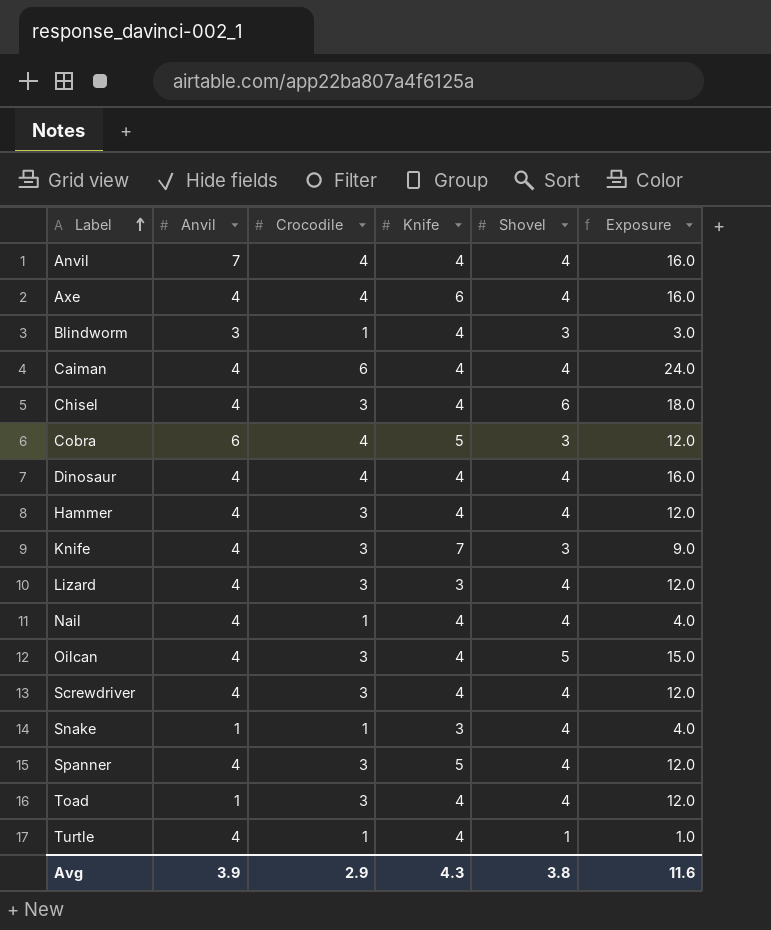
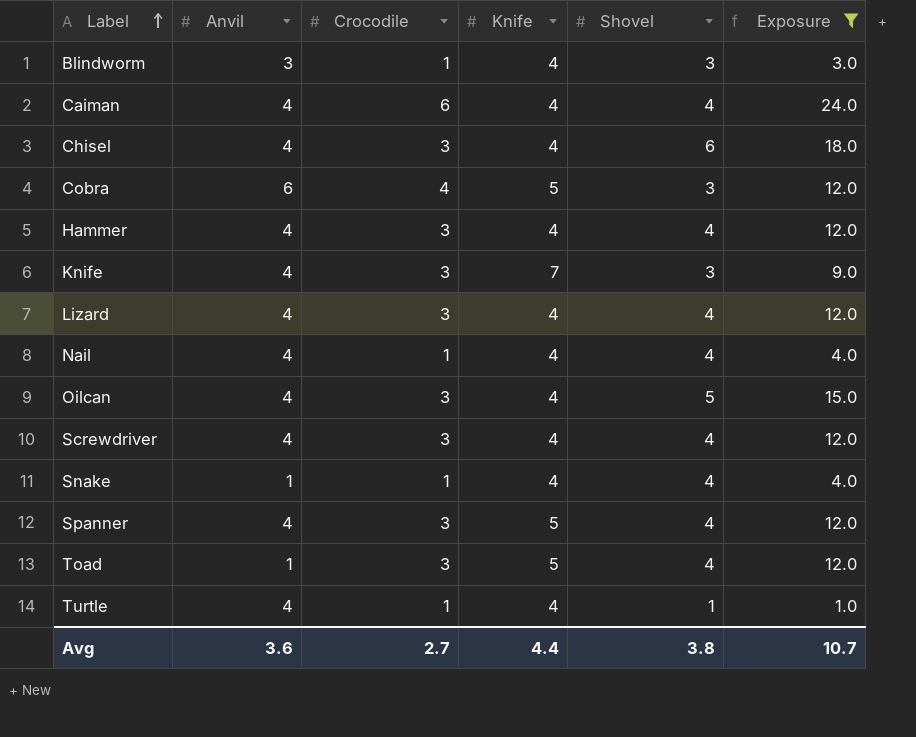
filter: none -> Exposure != 16.0
Lizard | Knife: 3 -> 4
Snake | Knife: 3 -> 4
Toad | Knife: 4 -> 5
Avg | Anvil: 3.9 -> 3.6
Avg | Crocodile: 2.9 -> 2.7
Avg | Knife: 4.3 -> 4.4
Avg | Exposure: 11.6 -> 10.7

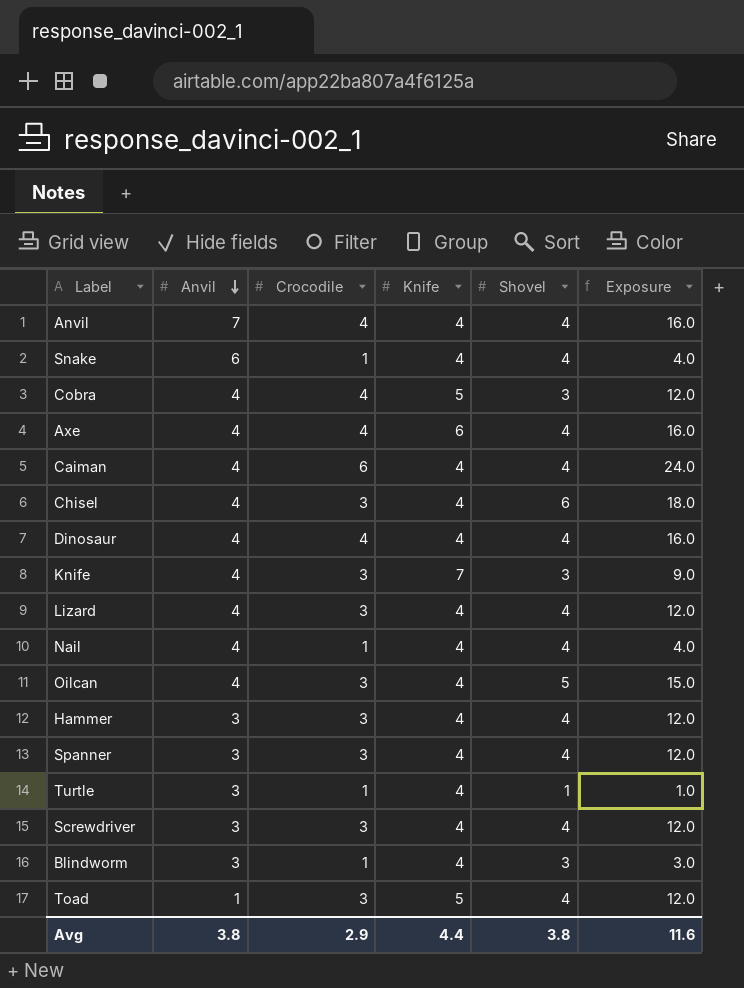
filter: Exposure != 16.0 -> none
row order: Label ascending -> Anvil descending
Snake | Anvil: 1 -> 6
Cobra | Anvil: 6 -> 4
Hammer | Anvil: 4 -> 3
Spanner | Anvil: 4 -> 3
Spanner | Knife: 5 -> 4
Turtle | Anvil: 4 -> 3
Screwdriver | Anvil: 4 -> 3
Avg | Anvil: 3.6 -> 3.8
Avg | Crocodile: 2.7 -> 2.9
Avg | Exposure: 10.7 -> 11.6

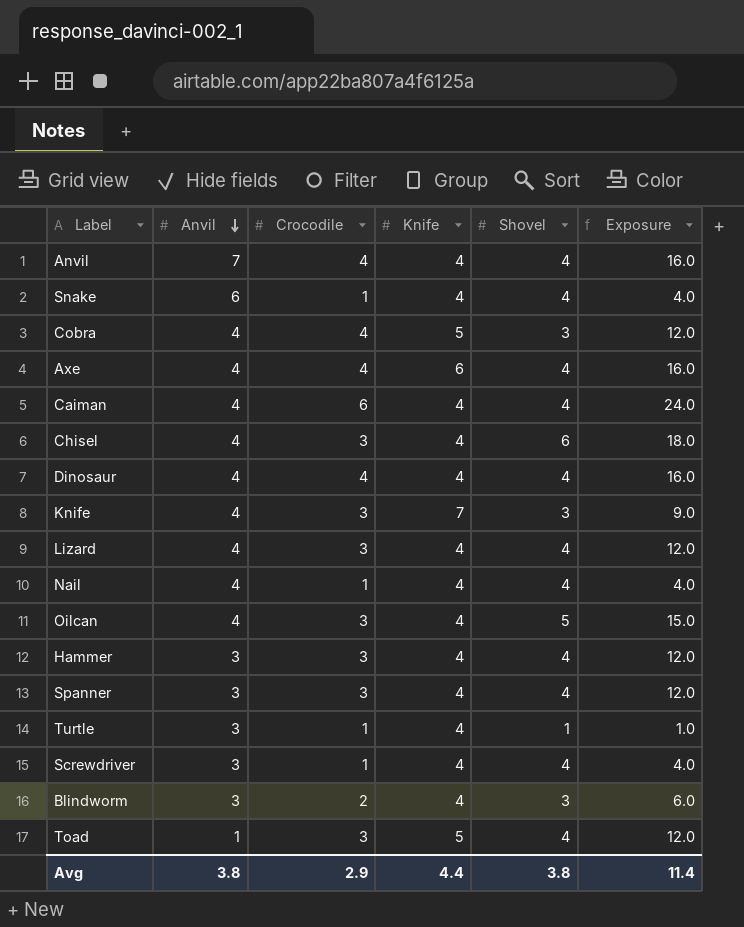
Screwdriver | Crocodile: 3 -> 1
Screwdriver | Exposure: 12.0 -> 4.0
Blindworm | Crocodile: 1 -> 2
Blindworm | Exposure: 3.0 -> 6.0
Avg | Exposure: 11.6 -> 11.4

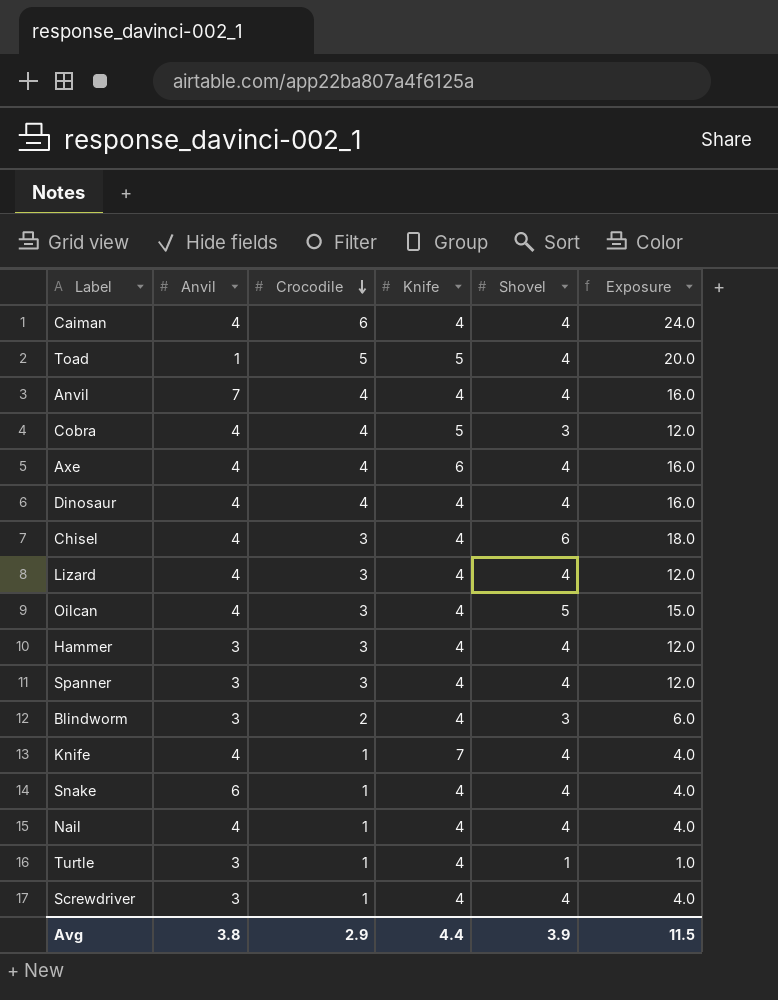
row order: Anvil descending -> Crocodile descending
Toad | Crocodile: 3 -> 5
Toad | Exposure: 12.0 -> 20.0
Knife | Crocodile: 3 -> 1
Knife | Shovel: 3 -> 4
Knife | Exposure: 9.0 -> 4.0
Avg | Shovel: 3.8 -> 3.9
Avg | Exposure: 11.4 -> 11.5

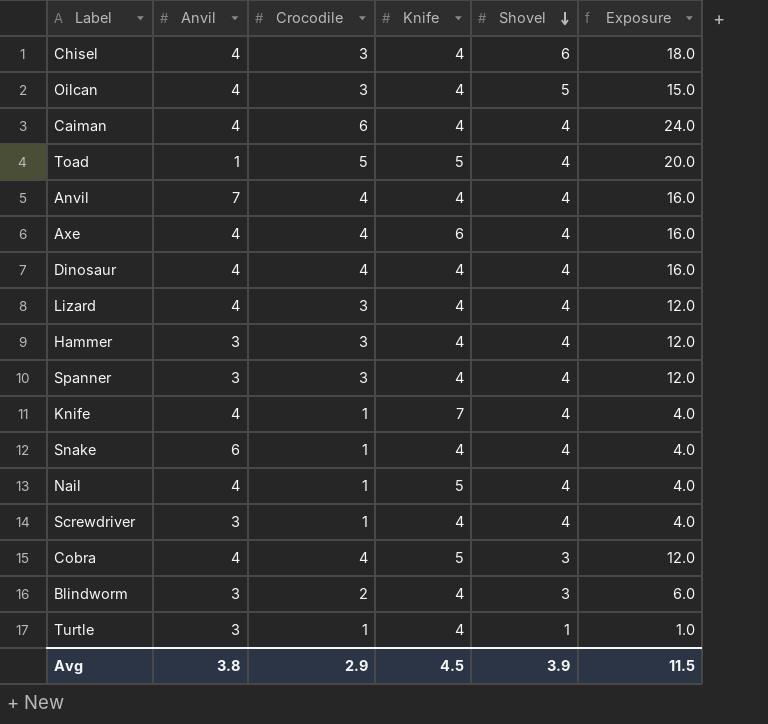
row order: Crocodile descending -> Shovel descending
Nail | Knife: 4 -> 5
Avg | Knife: 4.4 -> 4.5

